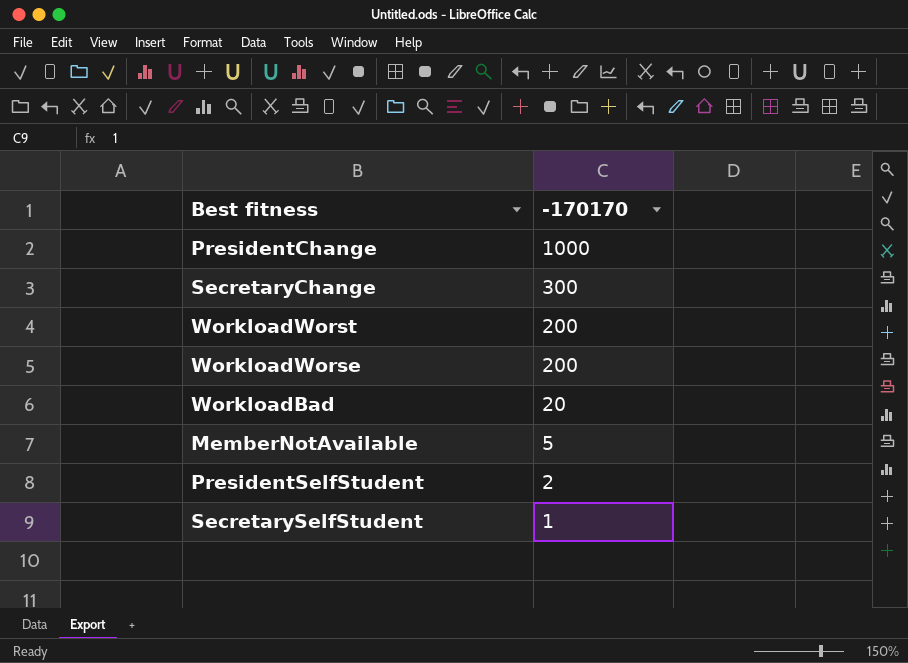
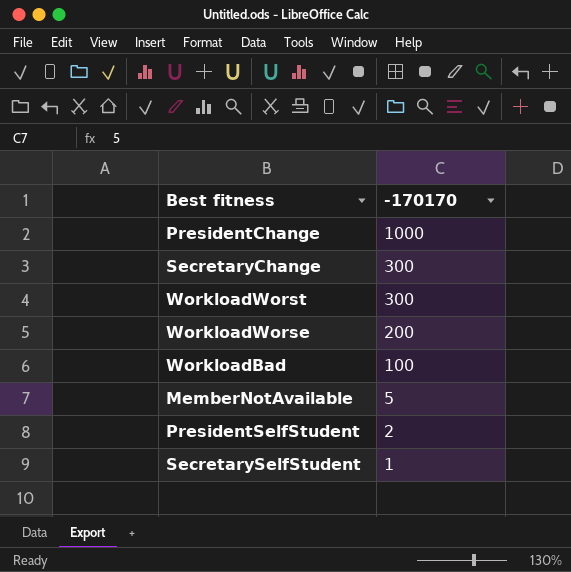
WorkloadWorst | -170170: 200 -> 300
WorkloadBad | -170170: 20 -> 100

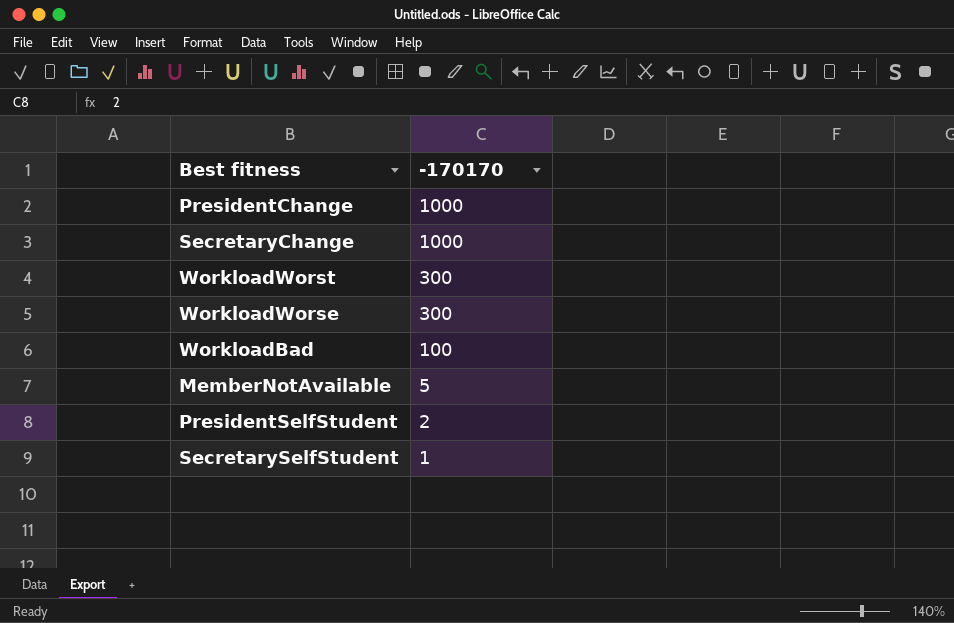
SecretaryChange | -170170: 300 -> 1000
WorkloadWorse | -170170: 200 -> 300

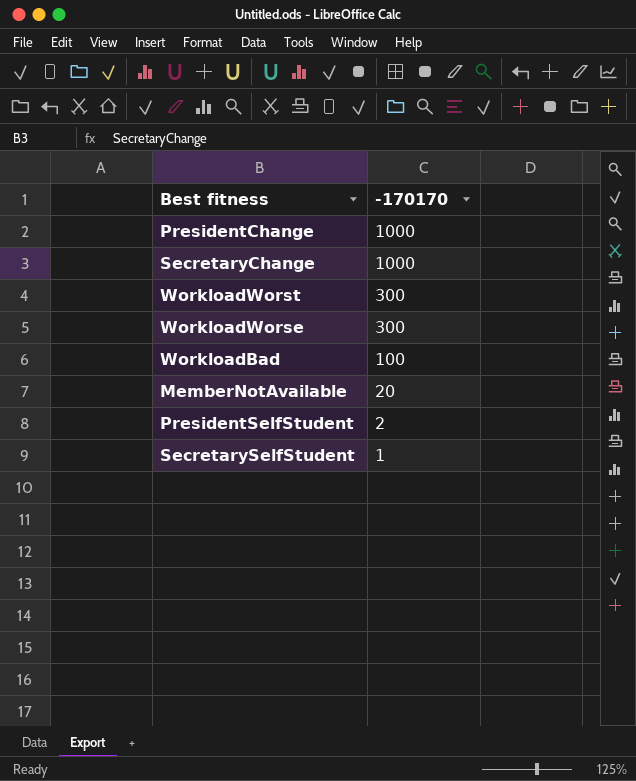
MemberNotAvailable | -170170: 5 -> 20

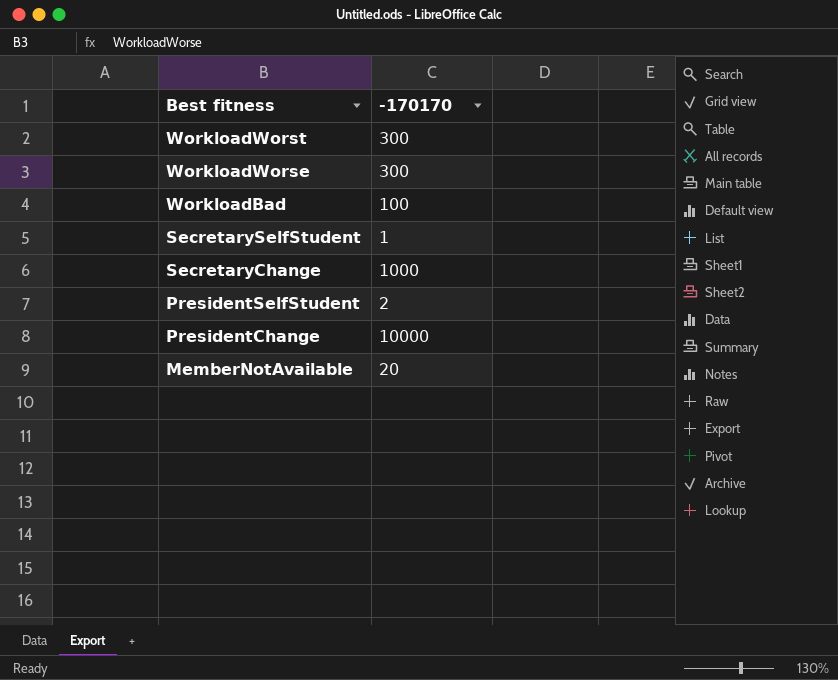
row order: -170170 descending -> Best fitness descending
PresidentChange | -170170: 1000 -> 10000

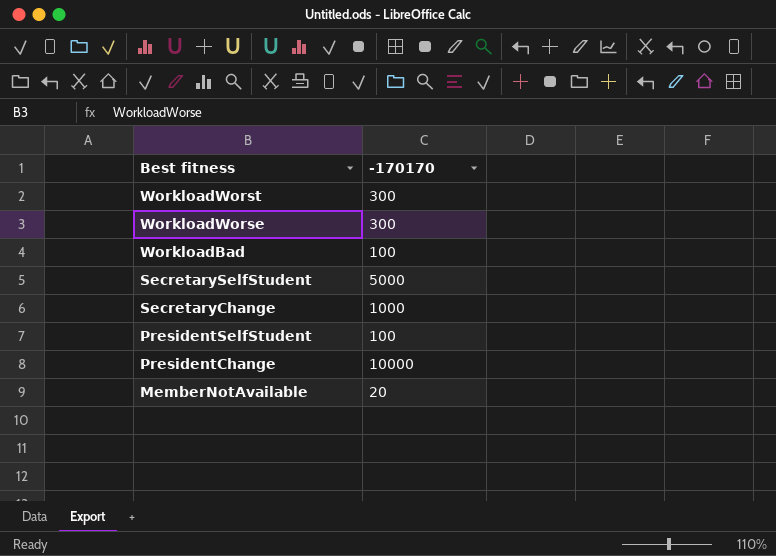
SecretarySelfStudent | -170170: 1 -> 5000
PresidentSelfStudent | -170170: 2 -> 100

